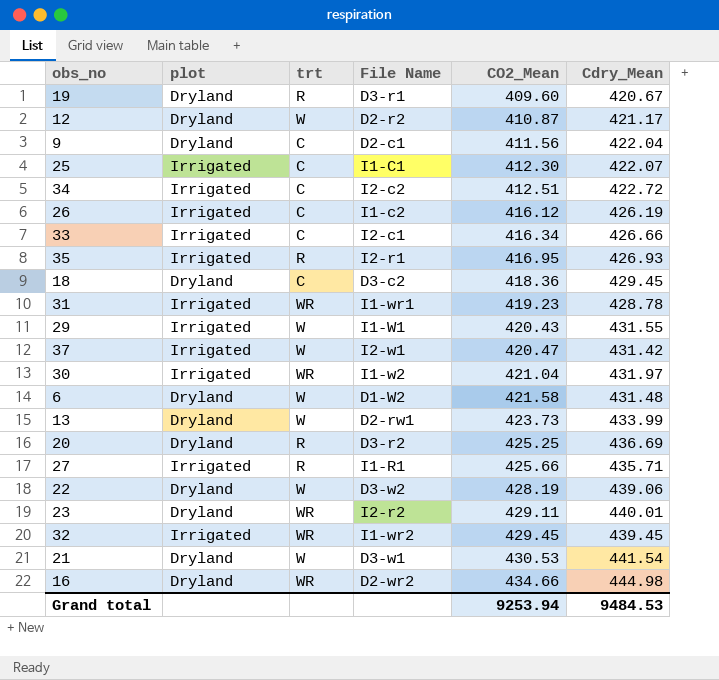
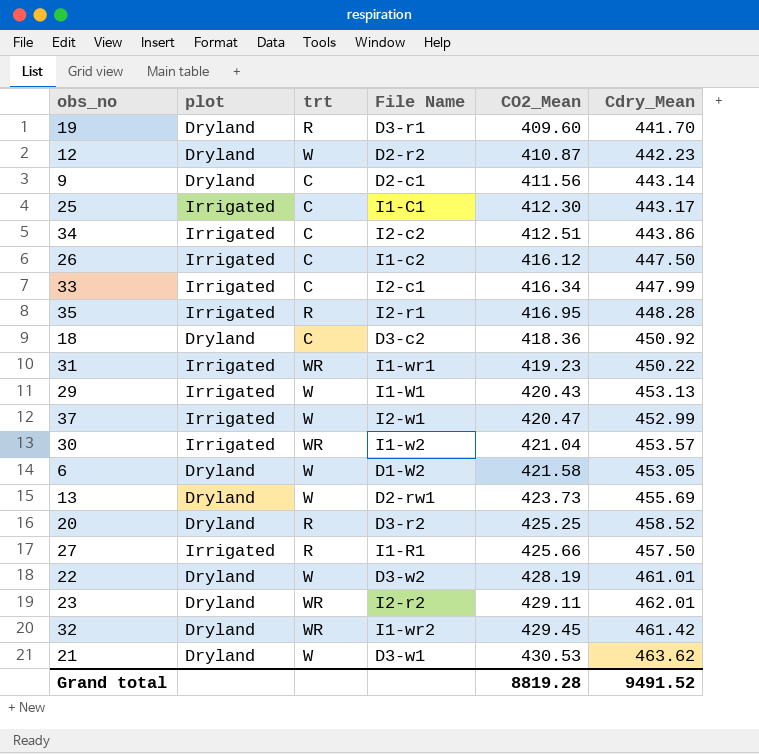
row 16: Dryland | WR | D2-wr2 | 434.66 | 444.98 -> none
19 | Cdry_Mean: 420.67 -> 441.70
12 | Cdry_Mean: 421.17 -> 442.23
9 | Cdry_Mean: 422.04 -> 443.14
25 | Cdry_Mean: 422.07 -> 443.17
34 | Cdry_Mean: 422.72 -> 443.86
26 | Cdry_Mean: 426.19 -> 447.50
33 | Cdry_Mean: 426.66 -> 447.99
35 | Cdry_Mean: 426.93 -> 448.28
18 | Cdry_Mean: 429.45 -> 450.92
31 | Cdry_Mean: 428.78 -> 450.22
29 | Cdry_Mean: 431.55 -> 453.13
37 | Cdry_Mean: 431.42 -> 452.99
30 | Cdry_Mean: 431.97 -> 453.57
6 | Cdry_Mean: 431.48 -> 453.05
13 | Cdry_Mean: 433.99 -> 455.69
20 | Cdry_Mean: 436.69 -> 458.52
27 | Cdry_Mean: 435.71 -> 457.50
22 | Cdry_Mean: 439.06 -> 461.01
23 | Cdry_Mean: 440.01 -> 462.01
32 | plot: Irrigated -> Dryland
32 | Cdry_Mean: 439.45 -> 461.42
21 | Cdry_Mean: 441.54 -> 463.62
Grand total | CO2_Mean: 9253.94 -> 8819.28
Grand total | Cdry_Mean: 9484.53 -> 9491.52

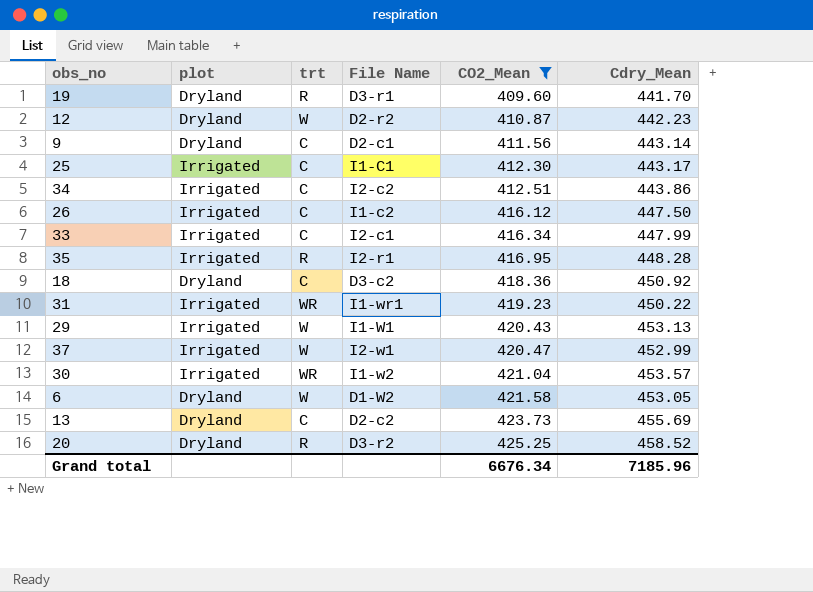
filter: none -> CO2_Mean <= 425.25
13 | trt: W -> C
13 | File Name: D2-rw1 -> D2-c2
Grand total | CO2_Mean: 8819.28 -> 6676.34
Grand total | Cdry_Mean: 9491.52 -> 7185.96

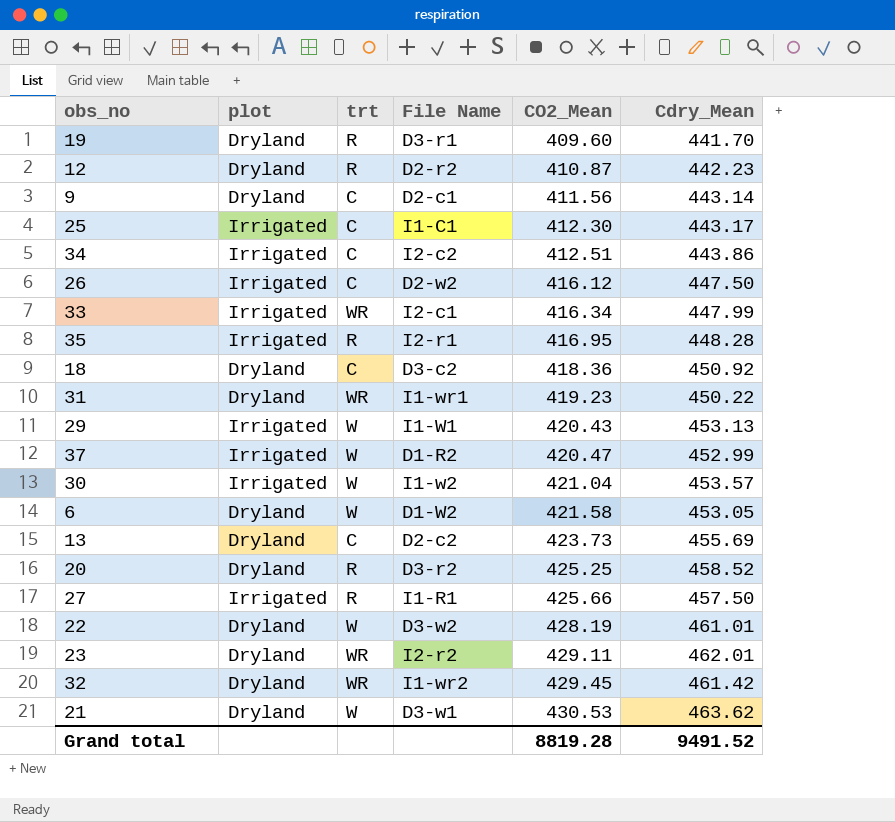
filter: CO2_Mean <= 425.25 -> none
12 | trt: W -> R
26 | File Name: I1-c2 -> D2-w2
33 | trt: C -> WR
31 | plot: Irrigated -> Dryland
37 | File Name: I2-w1 -> D1-R2
30 | trt: WR -> W
Grand total | CO2_Mean: 6676.34 -> 8819.28
Grand total | Cdry_Mean: 7185.96 -> 9491.52

